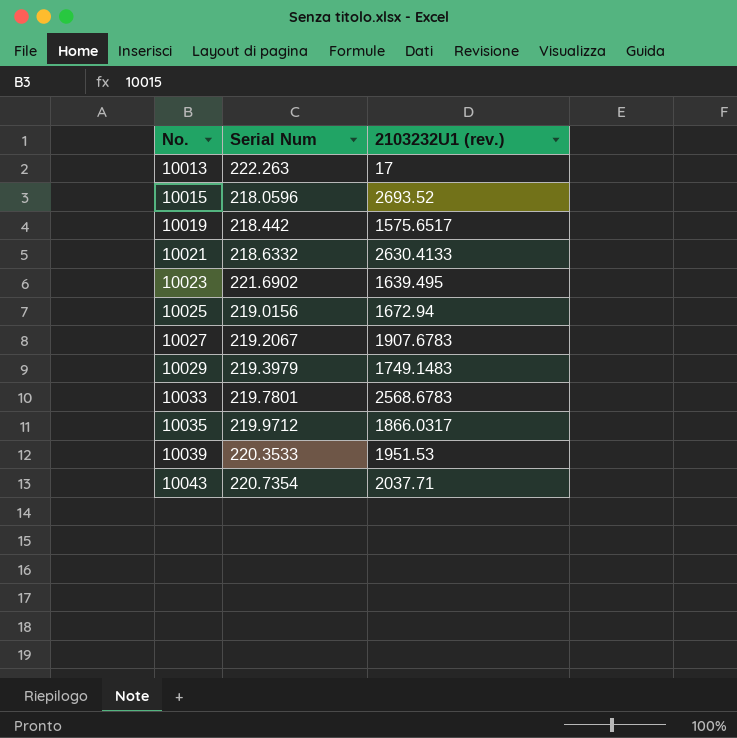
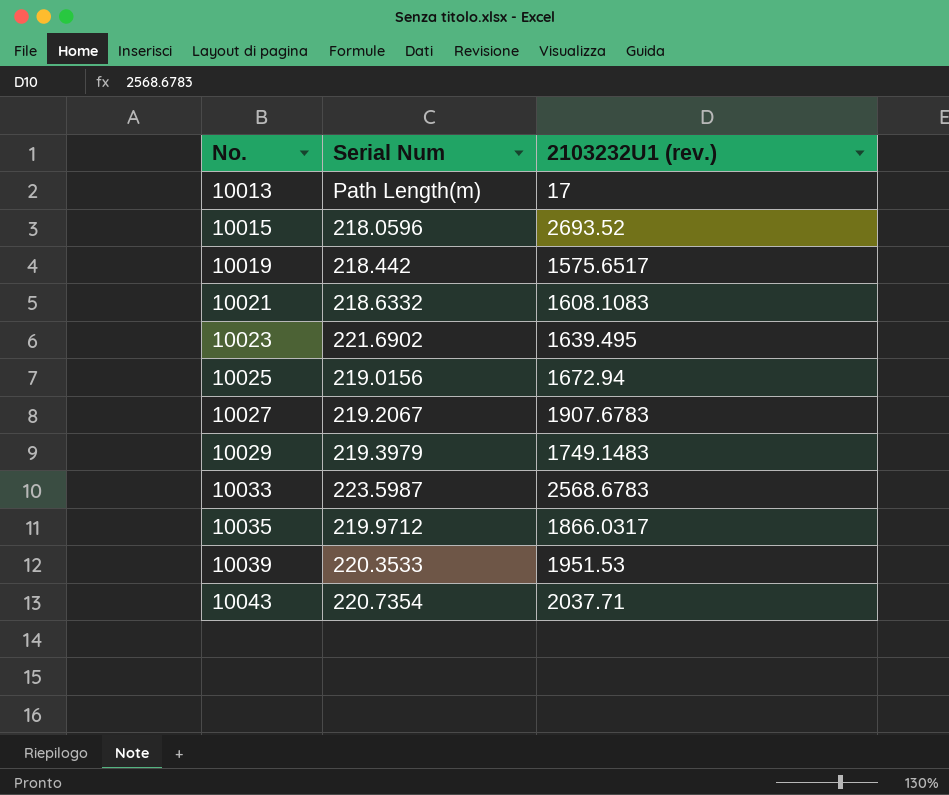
10013 | Serial Num: 222.263 -> Path Length(m)
10021 | 2103232U1 (rev.): 2630.4133 -> 1608.1083
10033 | Serial Num: 219.7801 -> 223.5987

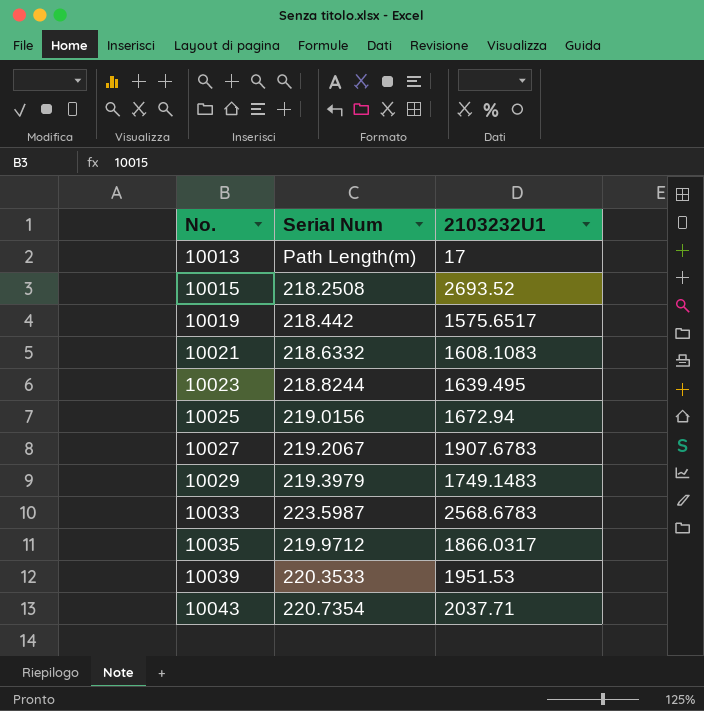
column name: 2103232U1 (rev.) -> 2103232U1
10015 | Serial Num: 218.0596 -> 218.2508
10023 | Serial Num: 221.6902 -> 218.8244

